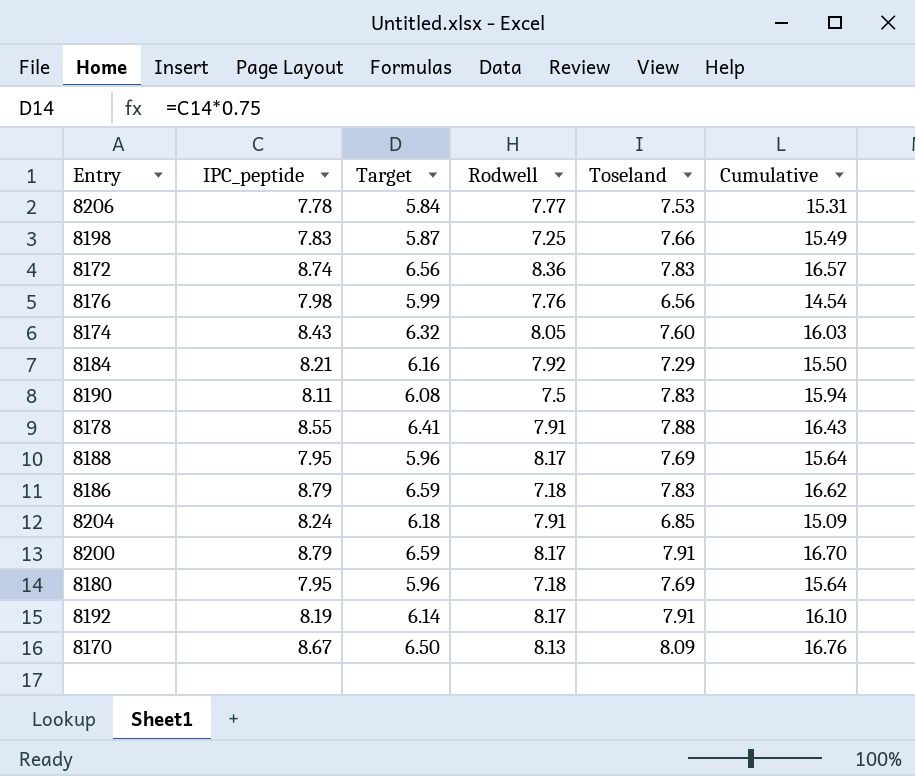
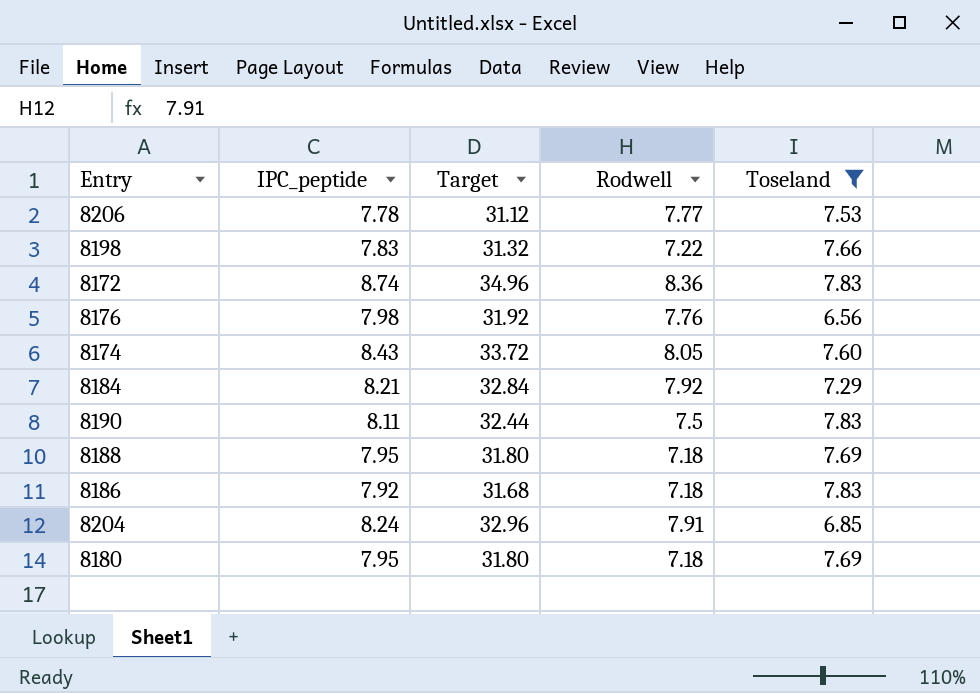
filter: none -> Toseland <= 7.83
column Cumulative | formula: [IPC_peptide] + [Toseland] -> none
column Target | formula: [IPC_peptide] * 0.75 -> [IPC_peptide] * 4
8198 | Rodwell: 7.25 -> 7.22
8188 | Rodwell: 8.17 -> 7.18
8186 | IPC_peptide: 8.79 -> 7.92

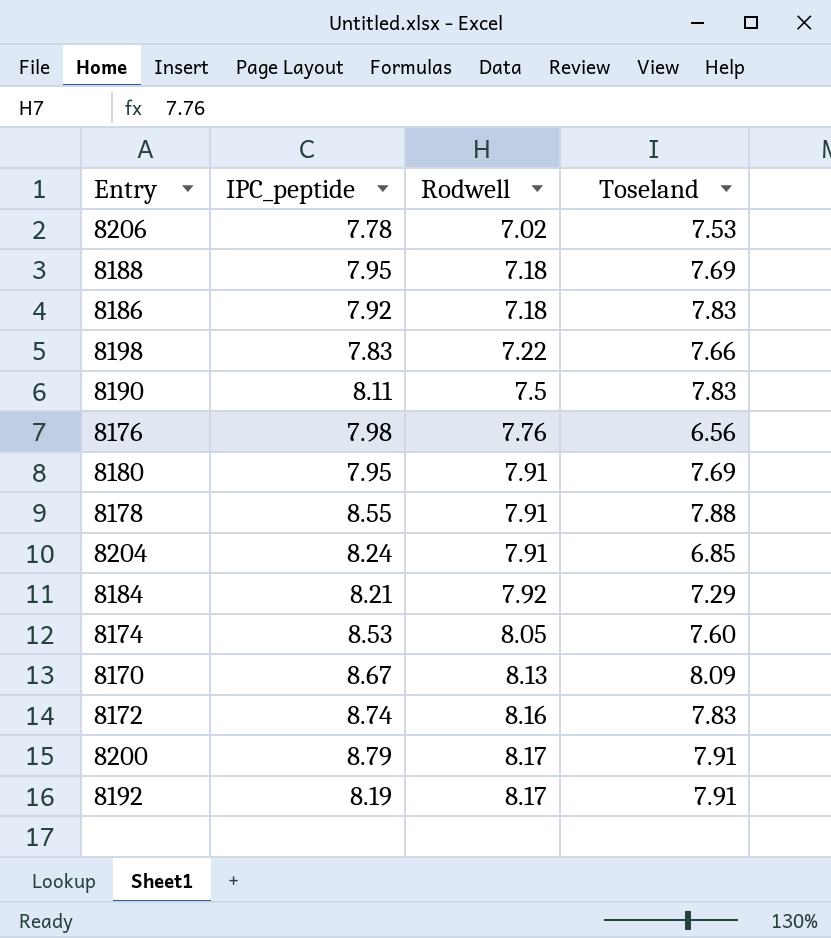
filter: Toseland <= 7.83 -> none
row order: none -> Rodwell ascending
column Target | formula: [IPC_peptide] * 4 -> none
8206 | Rodwell: 7.77 -> 7.02
8180 | Rodwell: 7.18 -> 7.91
8174 | IPC_peptide: 8.43 -> 8.53
8172 | Rodwell: 8.36 -> 8.16

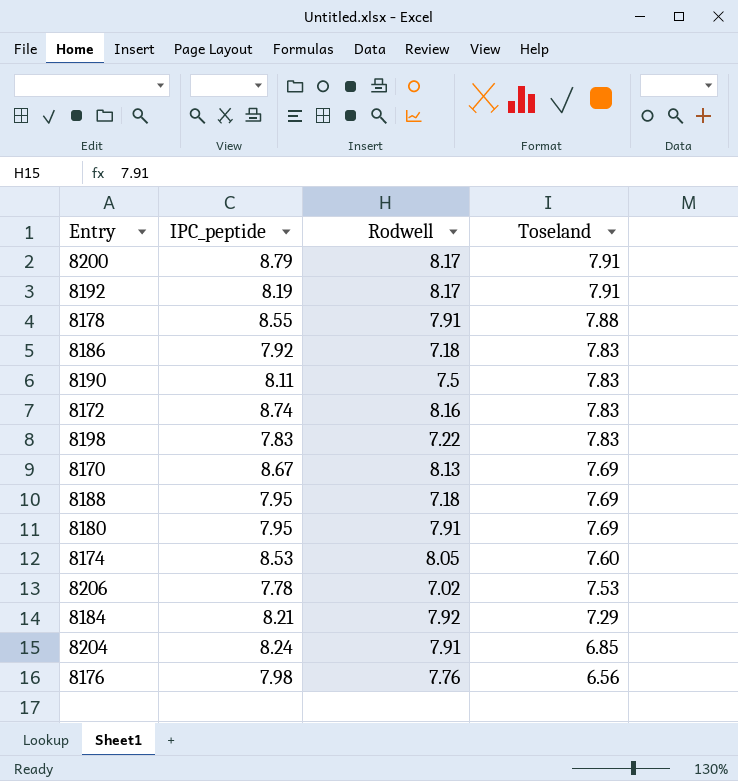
row order: Rodwell ascending -> Toseland descending
8198 | Toseland: 7.66 -> 7.83
8170 | Toseland: 8.09 -> 7.69

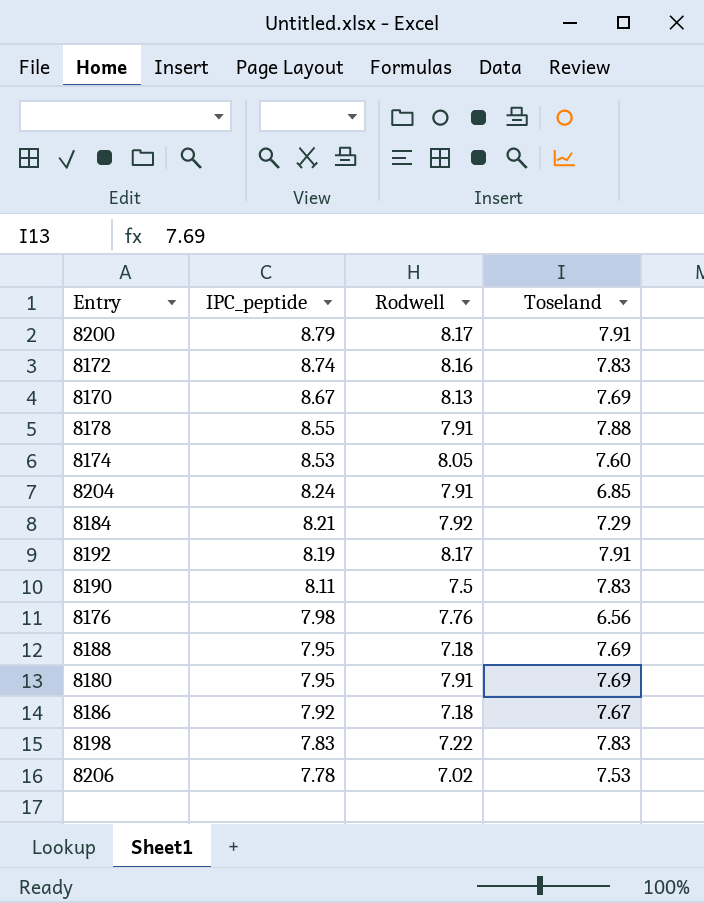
row order: Toseland descending -> IPC_peptide descending
8186 | Toseland: 7.83 -> 7.67

